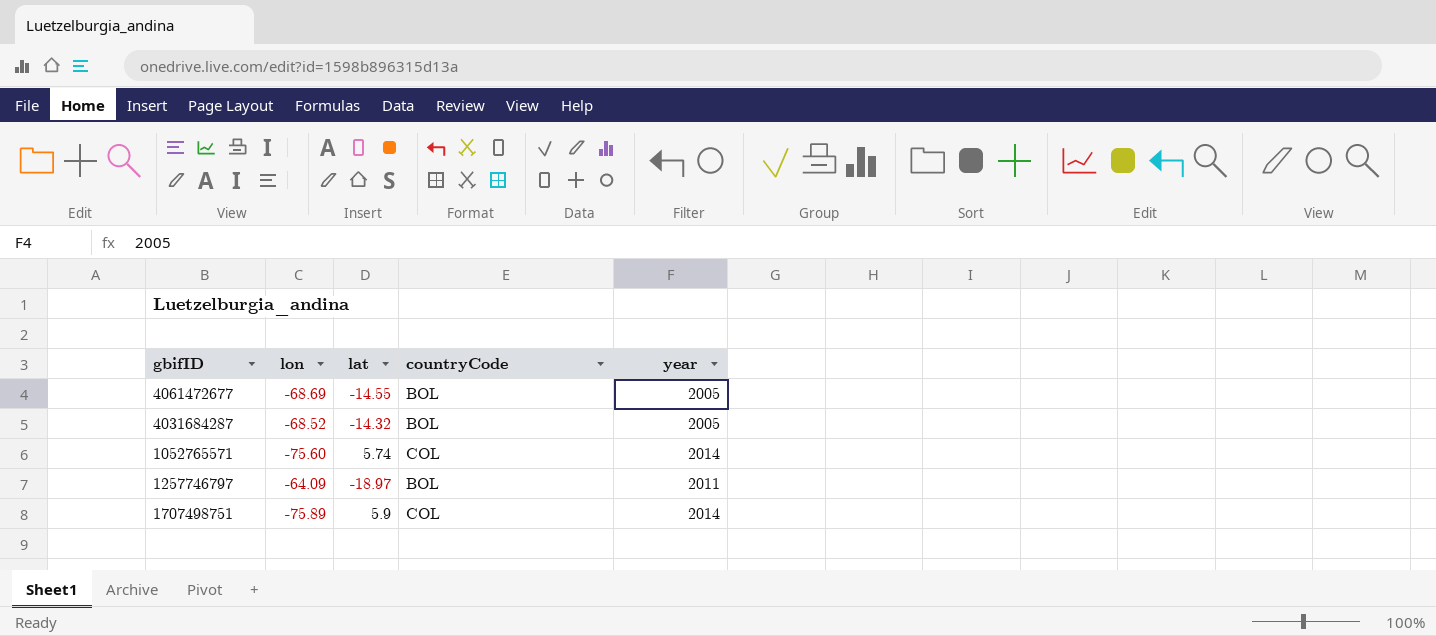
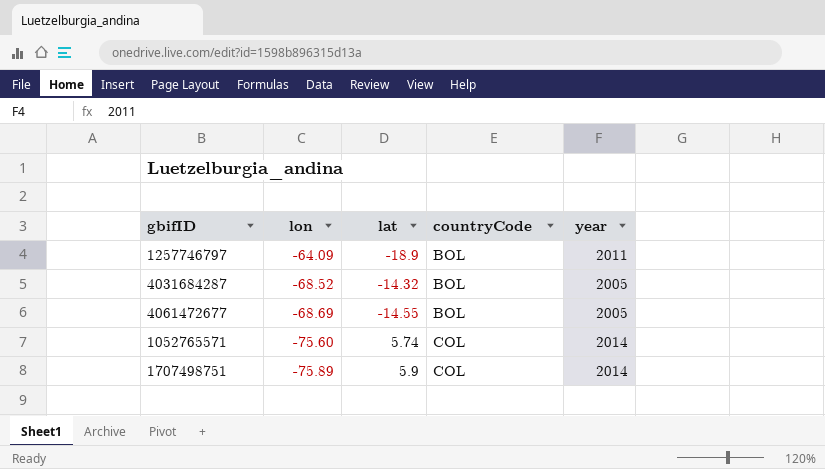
row order: none -> lon descending
1257746797 | lat: -18.97 -> -18.9

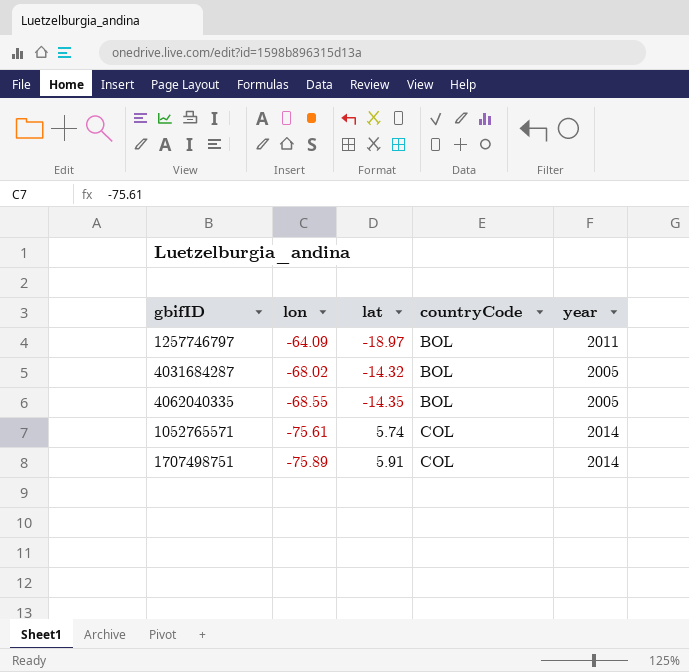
row 4061472677: -68.69 | -14.55 | BOL | 2005 -> none
1257746797 | lat: -18.9 -> -18.97
4031684287 | lon: -68.52 -> -68.02
row 4062040335: none -> -68.55 | -14.35 | BOL | 2005
1052765571 | lon: -75.60 -> -75.61
1707498751 | lat: 5.9 -> 5.91

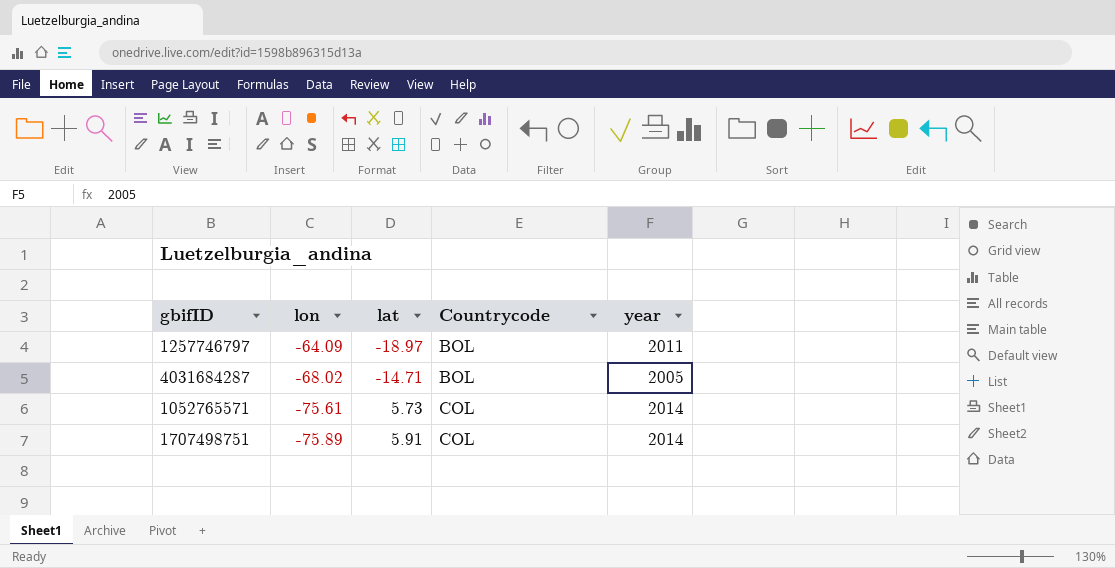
column name: countryCode -> Countrycode
row 4062040335: -68.55 | -14.35 | BOL | 2005 -> none
4031684287 | lat: -14.32 -> -14.71
1052765571 | lat: 5.74 -> 5.73

